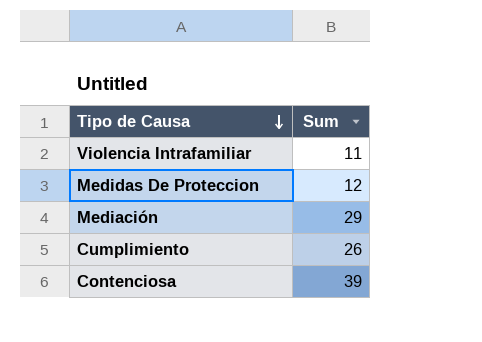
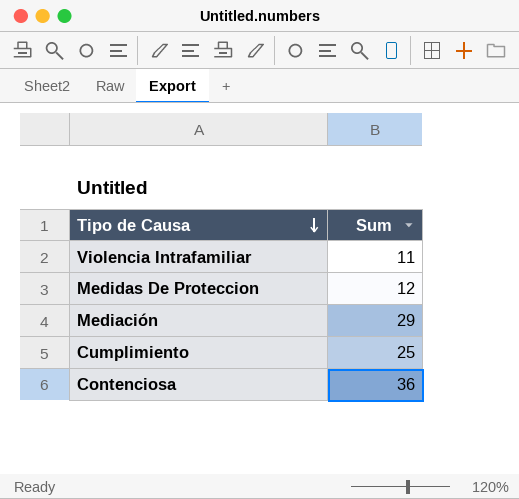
Cumplimiento | Sum: 26 -> 25
Contenciosa | Sum: 39 -> 36

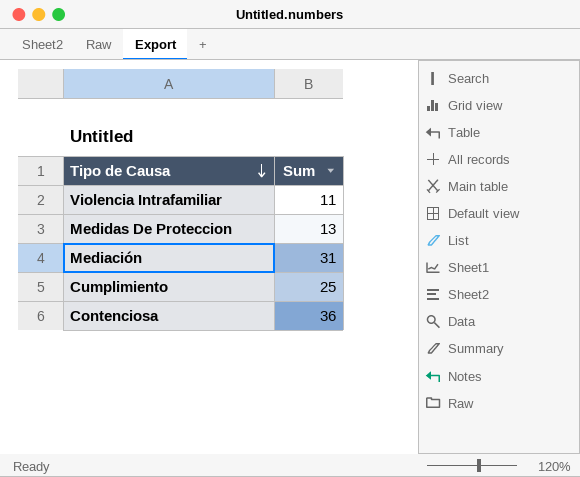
Medidas De Proteccion | Sum: 12 -> 13
Mediación | Sum: 29 -> 31

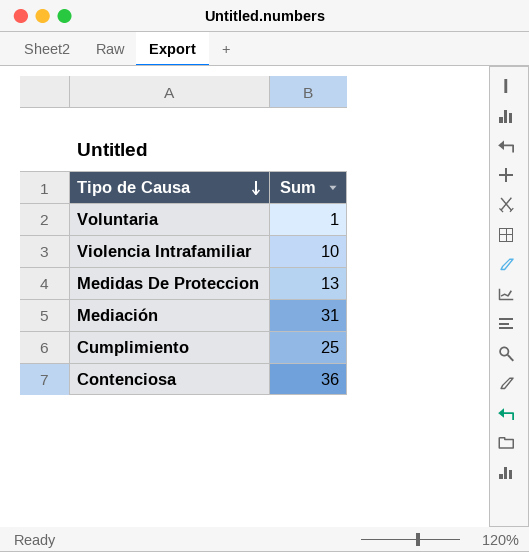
row Voluntaria: none -> 1
Violencia Intrafamiliar | Sum: 11 -> 10

